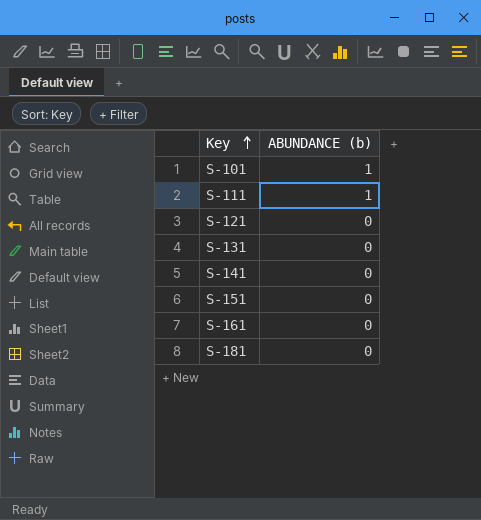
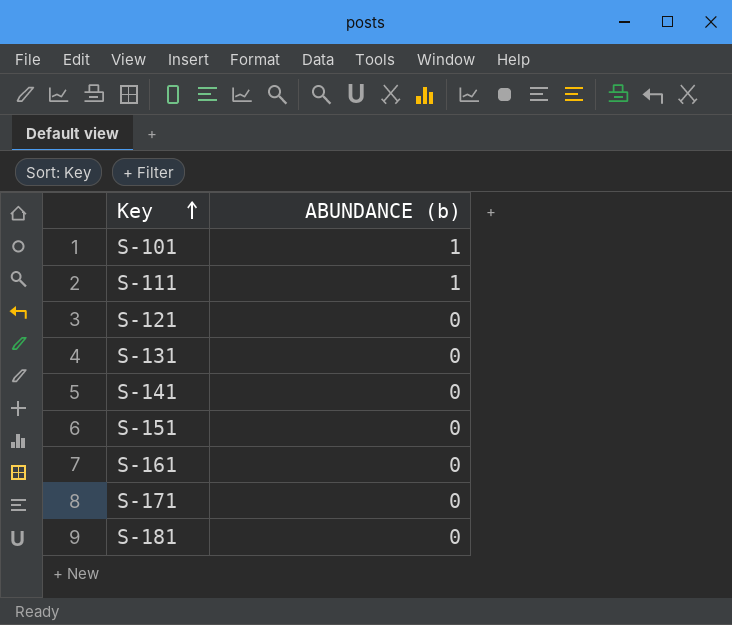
row S-171: none -> 0

